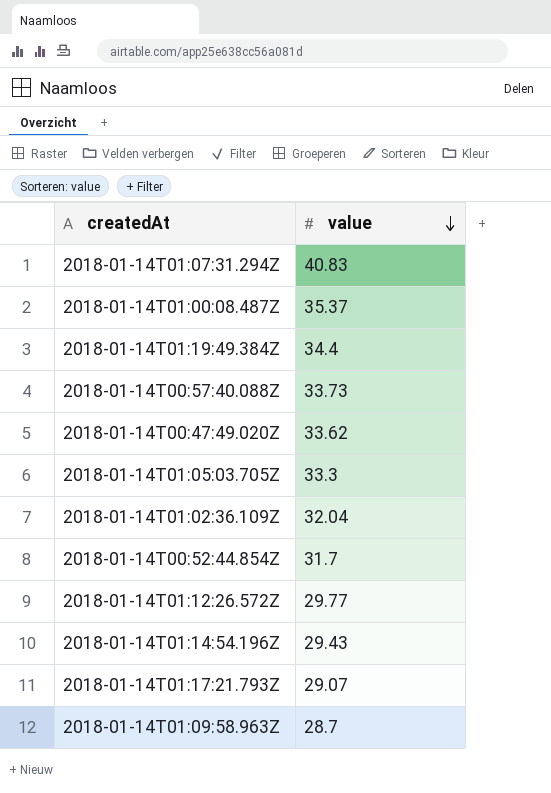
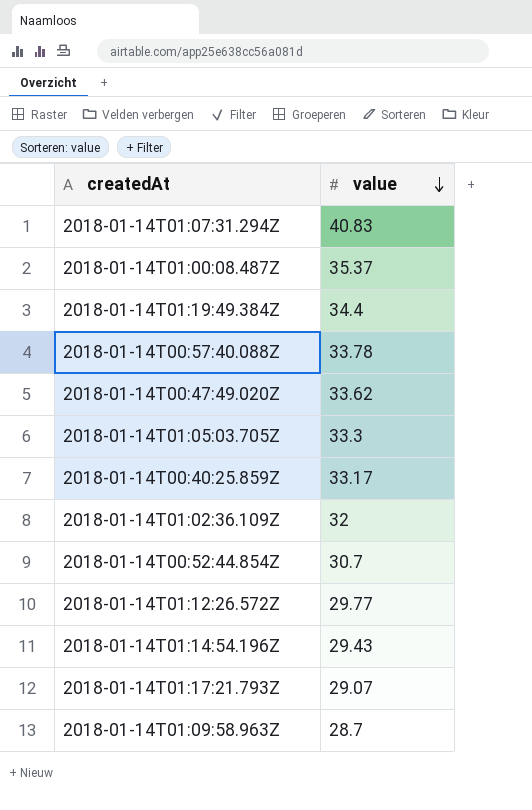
2018-01-14T00:57:40.088Z | value: 33.73 -> 33.78
row 2018-01-14T00:40:25.859Z: none -> 33.17
2018-01-14T01:02:36.109Z | value: 32.04 -> 32
2018-01-14T00:52:44.854Z | value: 31.7 -> 30.7

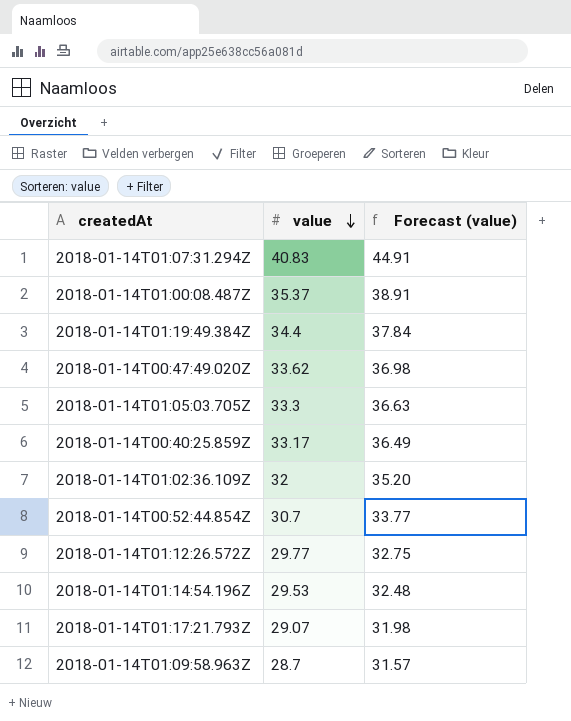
column Forecast (value) | formula: none -> [value] * 1.1
row 2018-01-14T00:57:40.088Z: 33.78 -> none
2018-01-14T01:14:54.196Z | value: 29.43 -> 29.53

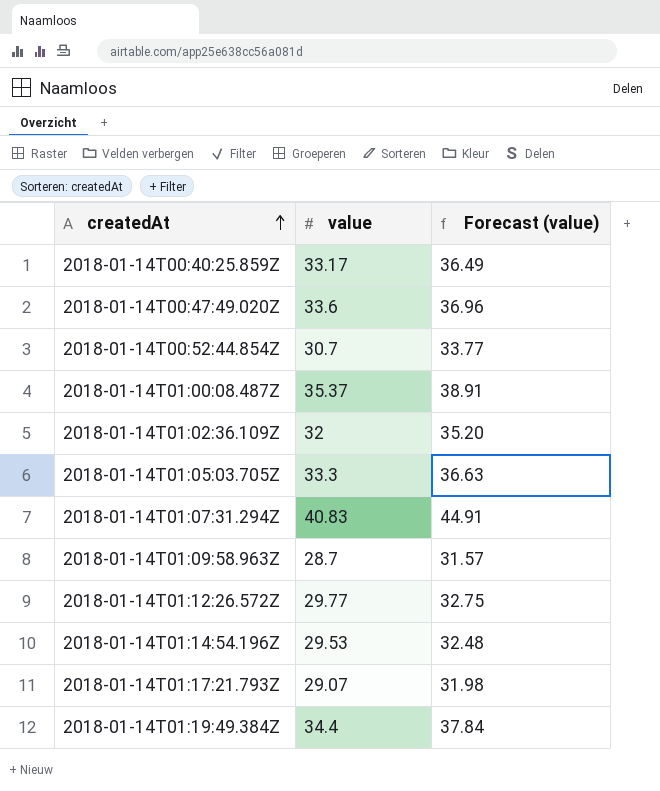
row order: value descending -> createdAt ascending
2018-01-14T00:47:49.020Z | value: 33.62 -> 33.6
2018-01-14T00:47:49.020Z | Forecast (value): 36.98 -> 36.96

